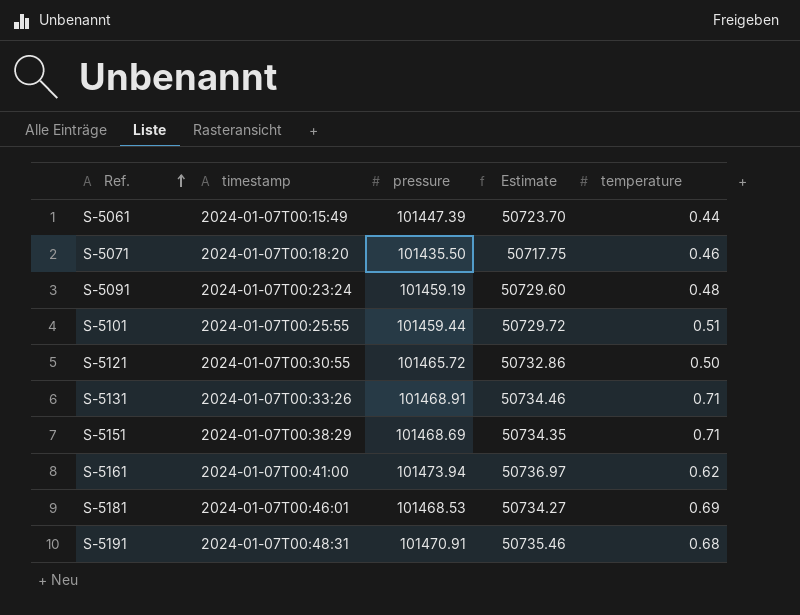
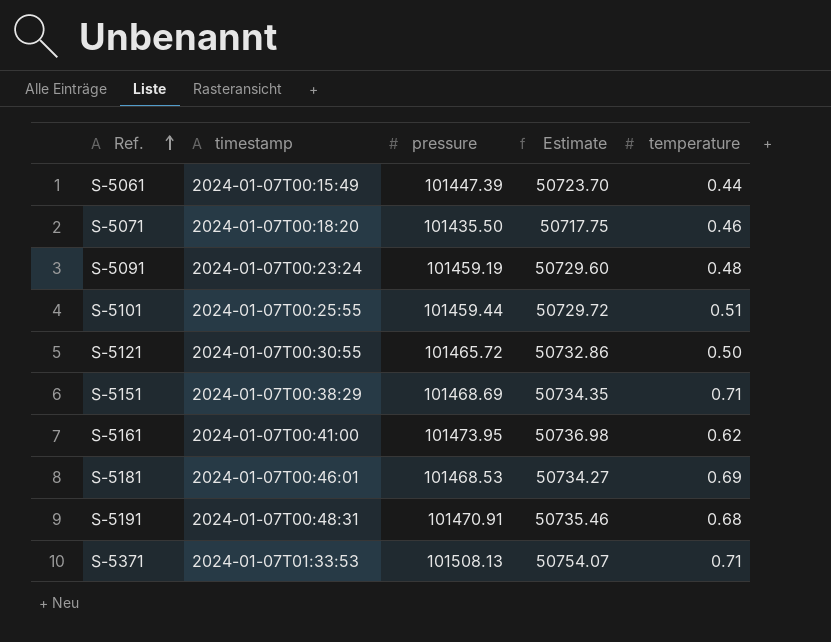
row S-5131: 2024-01-07T00:33:26 | 101468.91 | 50734.46 | 0.71 -> none
S-5161 | pressure: 101473.94 -> 101473.95
S-5161 | Estimate: 50736.97 -> 50736.98
row S-5371: none -> 2024-01-07T01:33:53 | 101508.13 | 50754.07 | 0.71

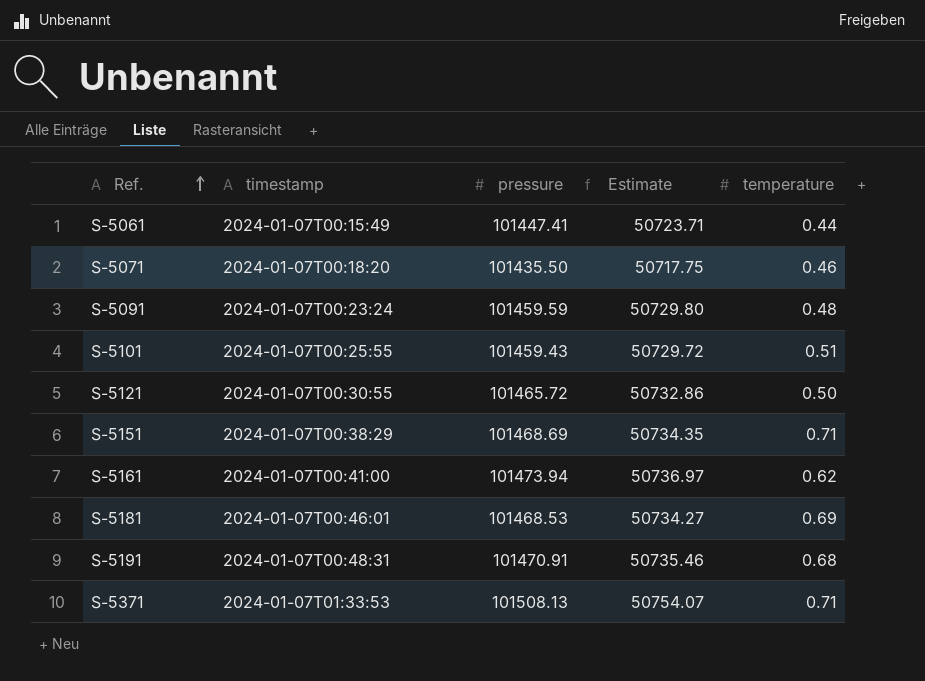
S-5061 | pressure: 101447.39 -> 101447.41
S-5061 | Estimate: 50723.70 -> 50723.71
S-5091 | pressure: 101459.19 -> 101459.59
S-5091 | Estimate: 50729.60 -> 50729.80
S-5101 | pressure: 101459.44 -> 101459.43
S-5161 | pressure: 101473.95 -> 101473.94
S-5161 | Estimate: 50736.98 -> 50736.97

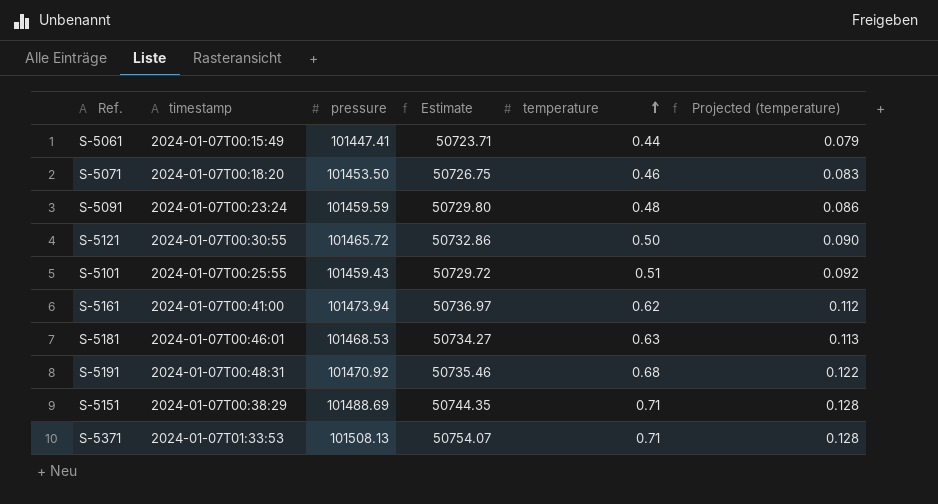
row order: Ref. ascending -> temperature ascending
column Projected (temperature) | formula: none -> [temperature] * 0.18
S-5071 | pressure: 101435.50 -> 101453.50
S-5071 | Estimate: 50717.75 -> 50726.75
S-5181 | temperature: 0.69 -> 0.63
S-5191 | pressure: 101470.91 -> 101470.92
S-5151 | pressure: 101468.69 -> 101488.69
S-5151 | Estimate: 50734.35 -> 50744.35

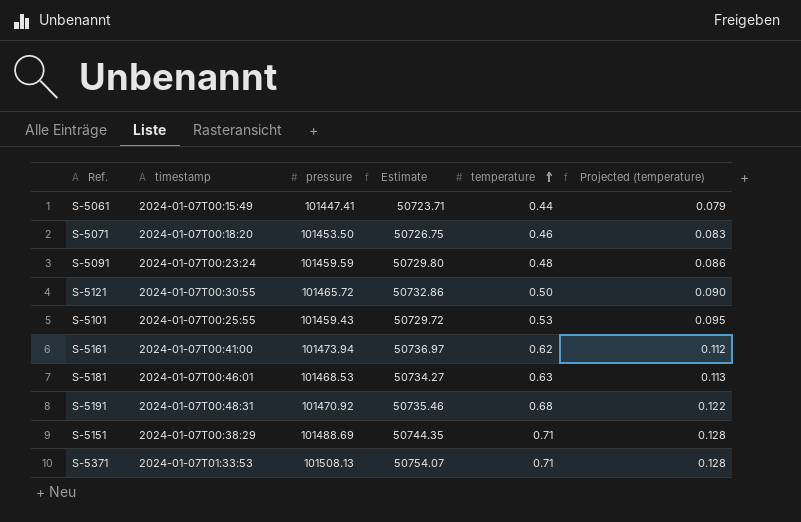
S-5101 | temperature: 0.51 -> 0.53
S-5101 | Projected (temperature): 0.092 -> 0.095

